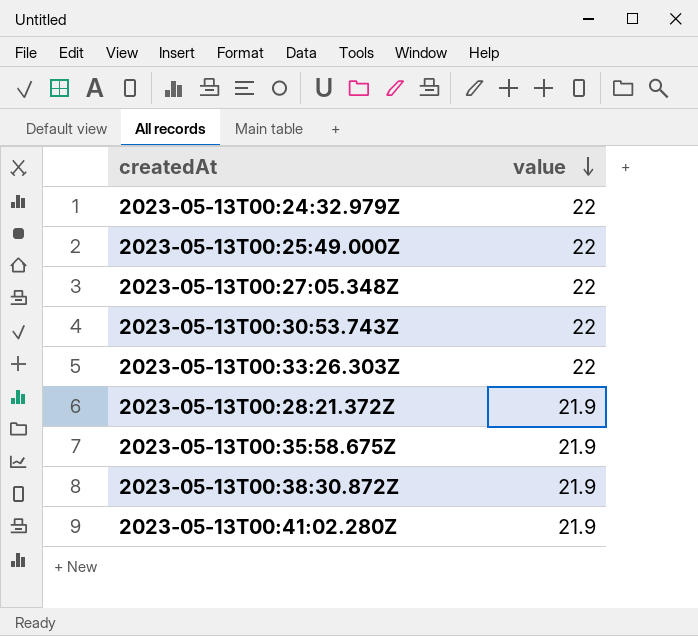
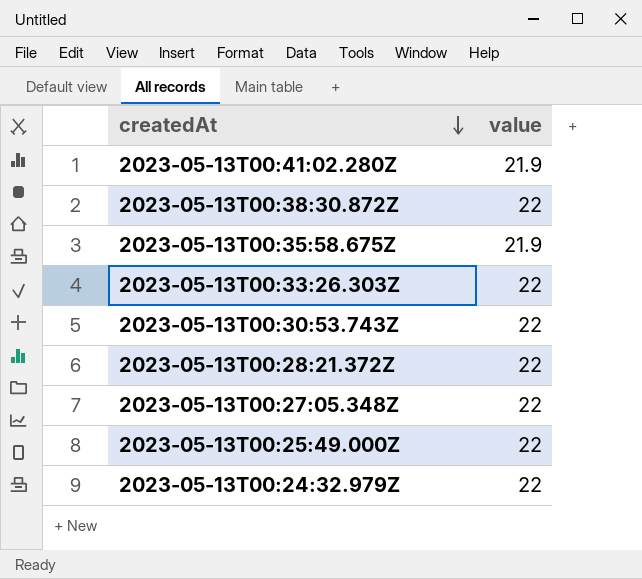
row order: value descending -> createdAt descending
2023-05-13T00:38:30.872Z | value: 21.9 -> 22
2023-05-13T00:28:21.372Z | value: 21.9 -> 22

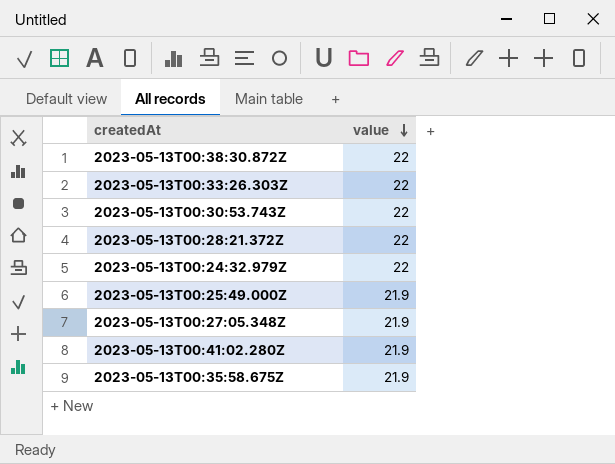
row order: createdAt descending -> value descending
2023-05-13T00:25:49.000Z | value: 22 -> 21.9
2023-05-13T00:27:05.348Z | value: 22 -> 21.9

